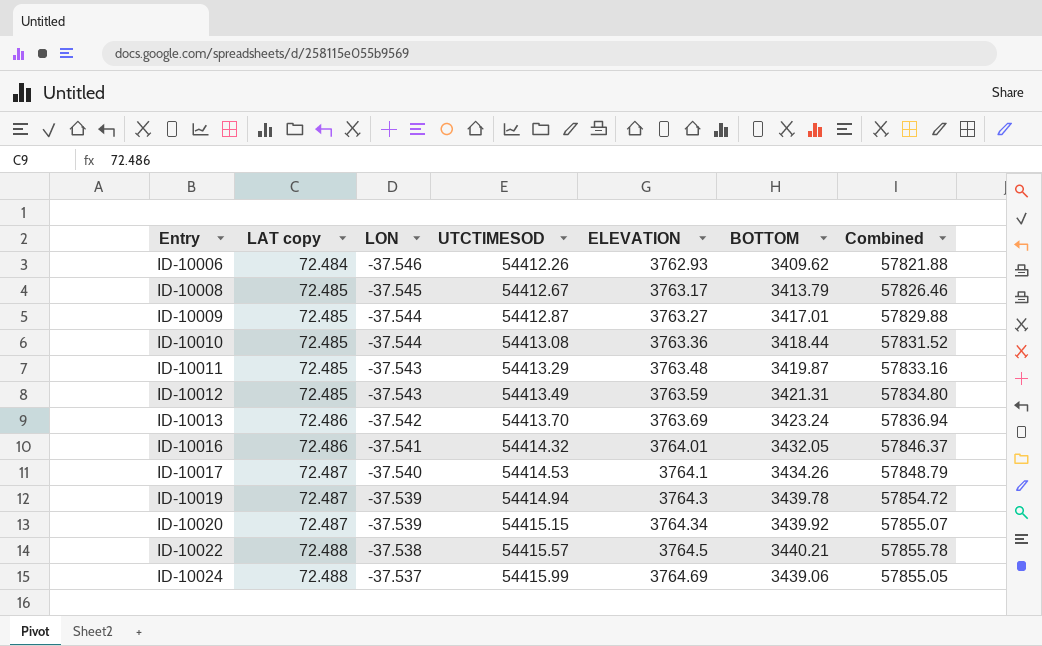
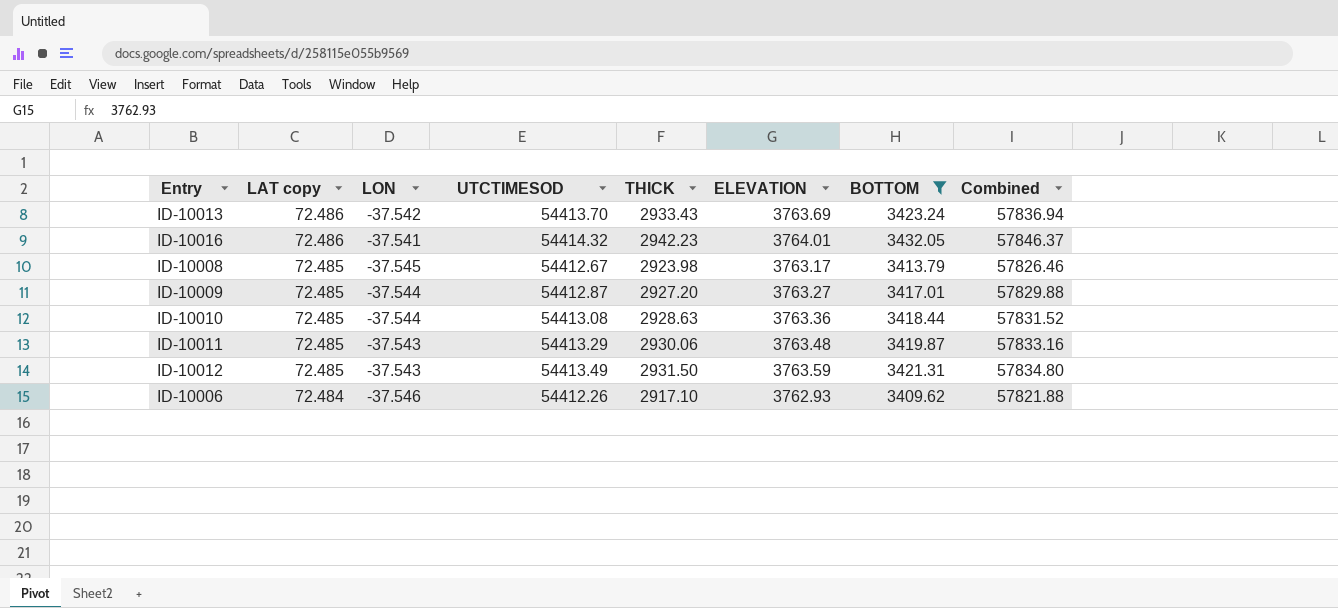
filter: none -> BOTTOM <= 3432.05
row order: Entry ascending -> LAT copy descending
column THICK | position: none -> 5

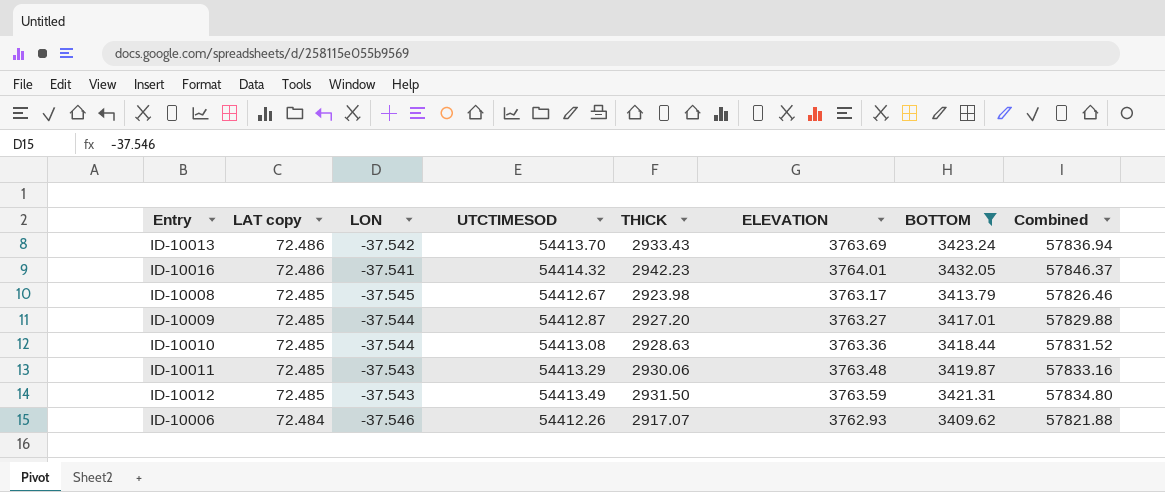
ID-10006 | THICK: 2917.10 -> 2917.07

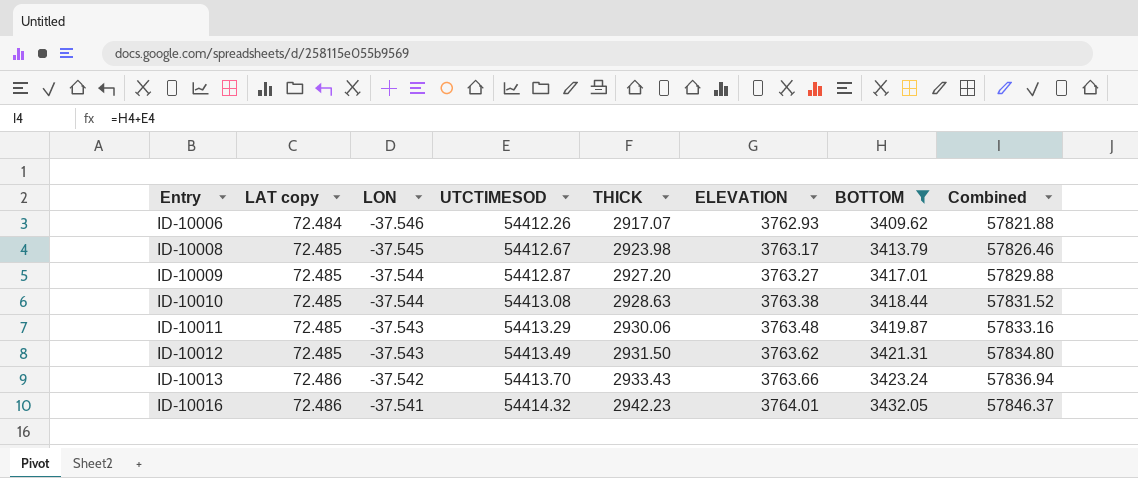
row order: LAT copy descending -> Entry ascending
ID-10010 | ELEVATION: 3763.36 -> 3763.38
ID-10012 | ELEVATION: 3763.59 -> 3763.62
ID-10013 | ELEVATION: 3763.69 -> 3763.66

